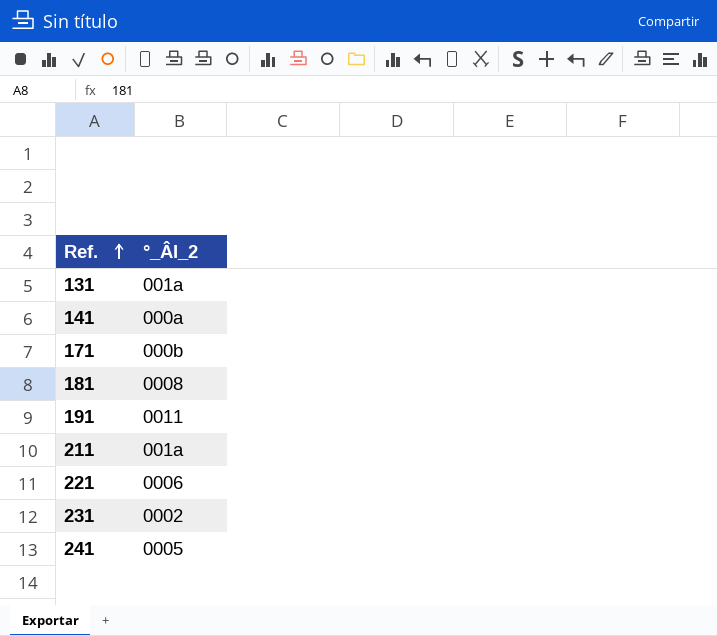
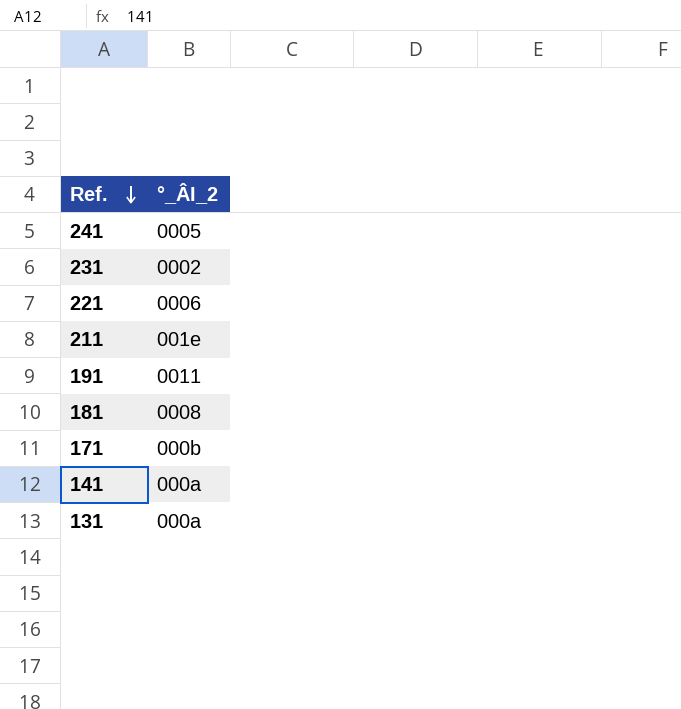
row order: Ref. ascending -> Ref. descending
211 | °_ÂI_2: 001a -> 001e
131 | °_ÂI_2: 001a -> 000a

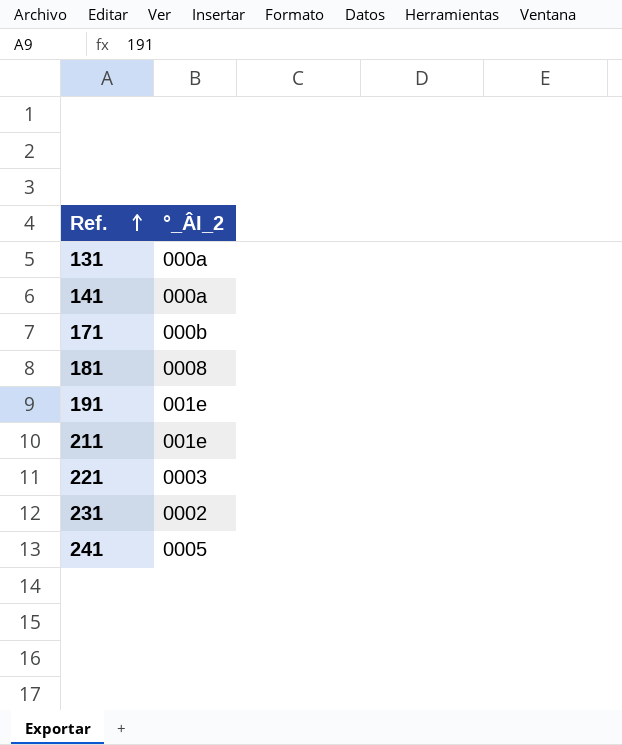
row order: Ref. descending -> Ref. ascending
191 | °_ÂI_2: 0011 -> 001e
221 | °_ÂI_2: 0006 -> 0003

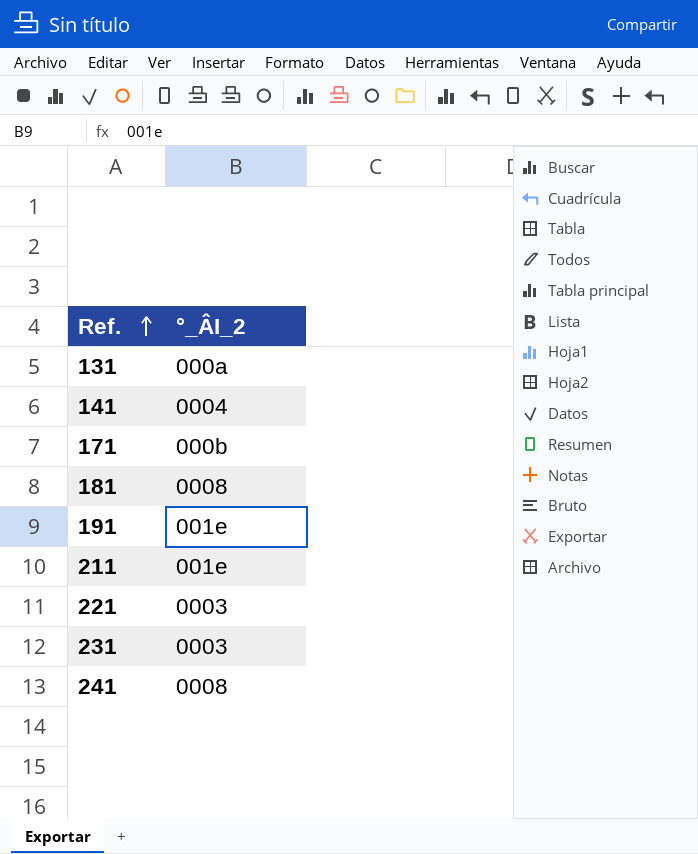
141 | °_ÂI_2: 000a -> 0004
231 | °_ÂI_2: 0002 -> 0003
241 | °_ÂI_2: 0005 -> 0008

